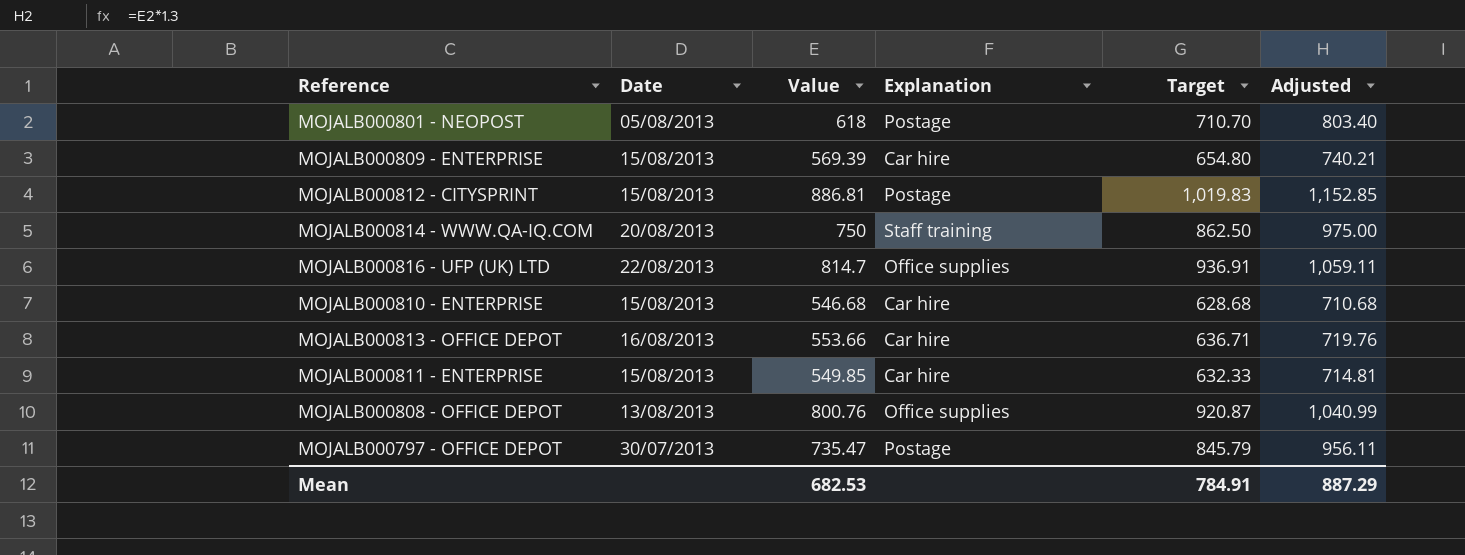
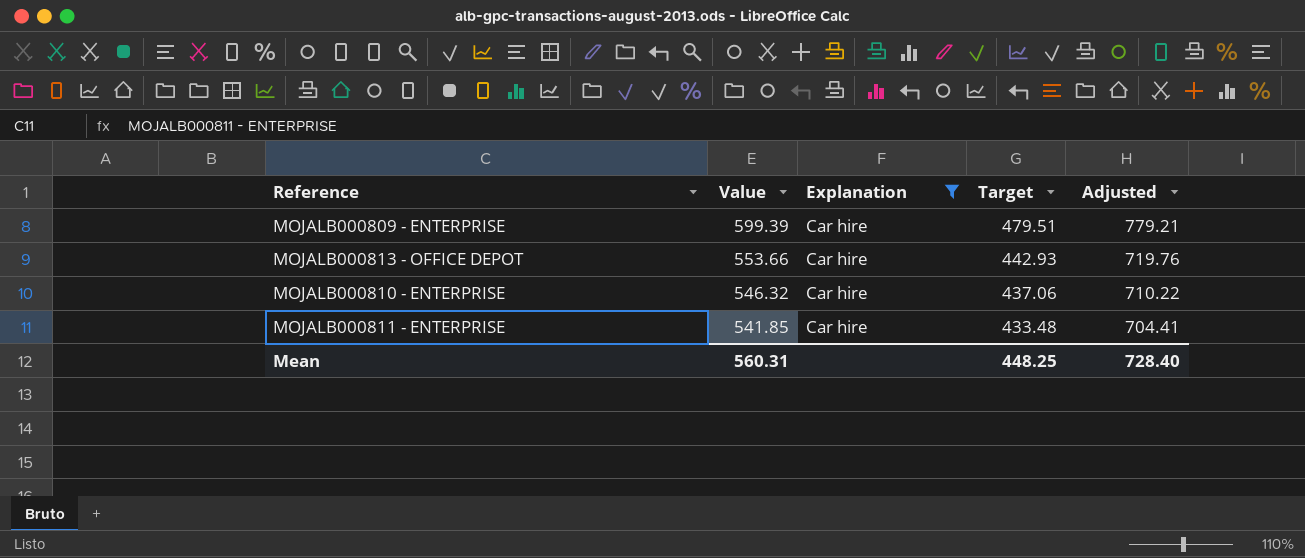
filter: none -> Explanation = Car hire
row order: none -> Value descending
column Date | position: 2 -> none
column Target | formula: [Value] * 1.15 -> [Value] * 0.8
MOJALB000809 - ENTERPRISE | Value: 569.39 -> 599.39
MOJALB000809 - ENTERPRISE | Adjusted: 740.21 -> 779.21
MOJALB000810 - ENTERPRISE | Value: 546.68 -> 546.32
MOJALB000810 - ENTERPRISE | Adjusted: 710.68 -> 710.22
MOJALB000811 - ENTERPRISE | Value: 549.85 -> 541.85
MOJALB000811 - ENTERPRISE | Adjusted: 714.81 -> 704.41
Mean | Value: 682.53 -> 560.31
Mean | Target: 784.91 -> 448.25
Mean | Adjusted: 887.29 -> 728.40

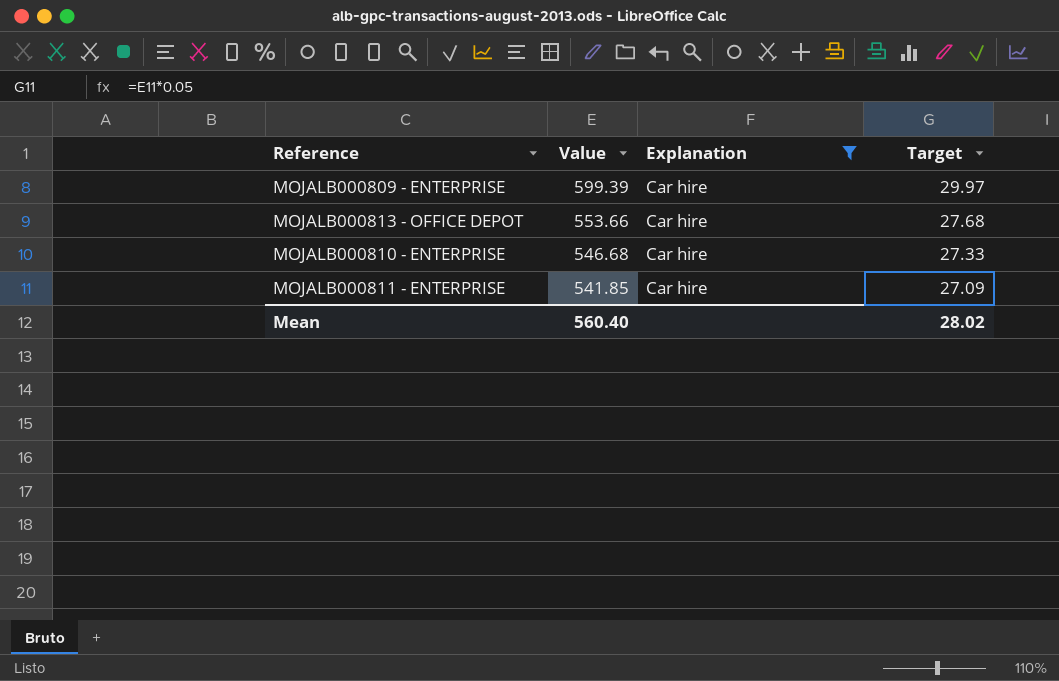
column Adjusted | formula: [Value] * 1.3 -> none
column Target | formula: [Value] * 0.8 -> [Value] * 0.05
MOJALB000810 - ENTERPRISE | Value: 546.32 -> 546.68
Mean | Value: 560.31 -> 560.40
Mean | Target: 448.25 -> 28.02

